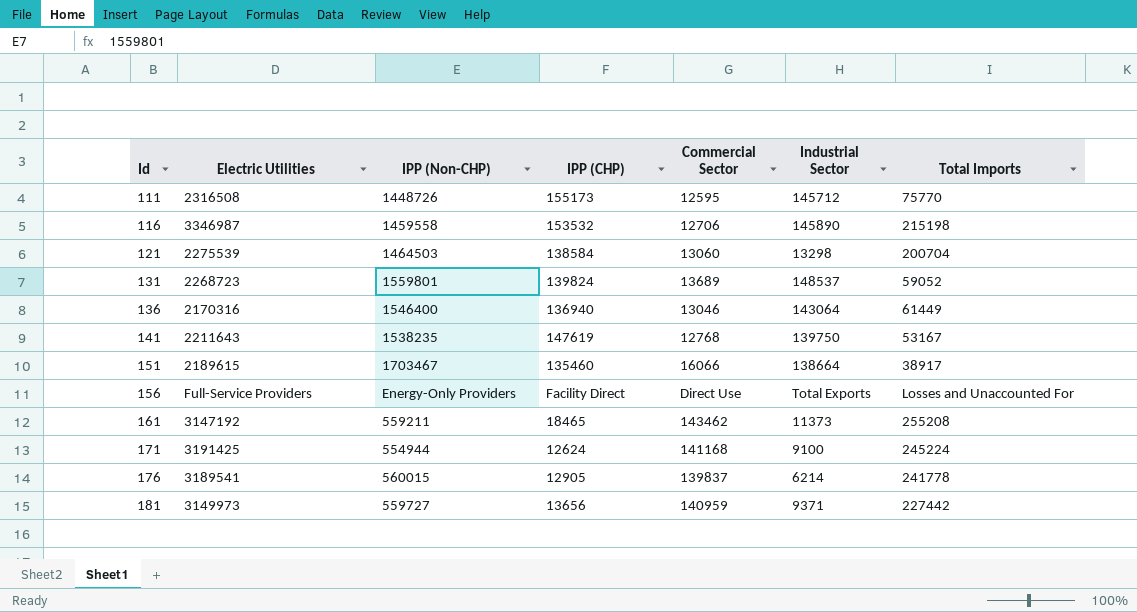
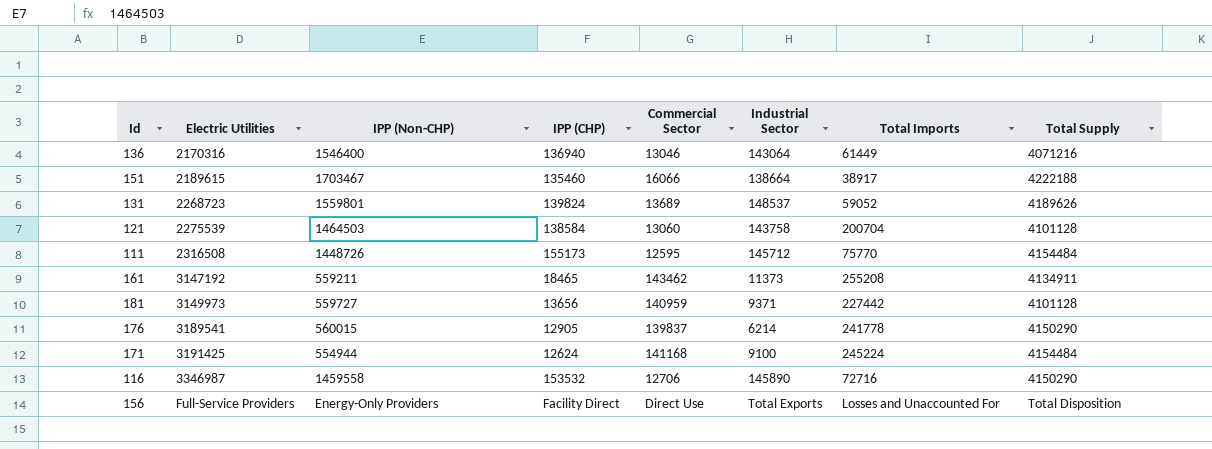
row order: Id ascending -> Electric Utilities ascending
column Total Supply | position: none -> 8
row 141: 2211643 | 1538235 | 147619 | 12768 | 139750 | 53167 -> none
121 | Industrial Sector: 13298 -> 143758
116 | Total Imports: 215198 -> 72716

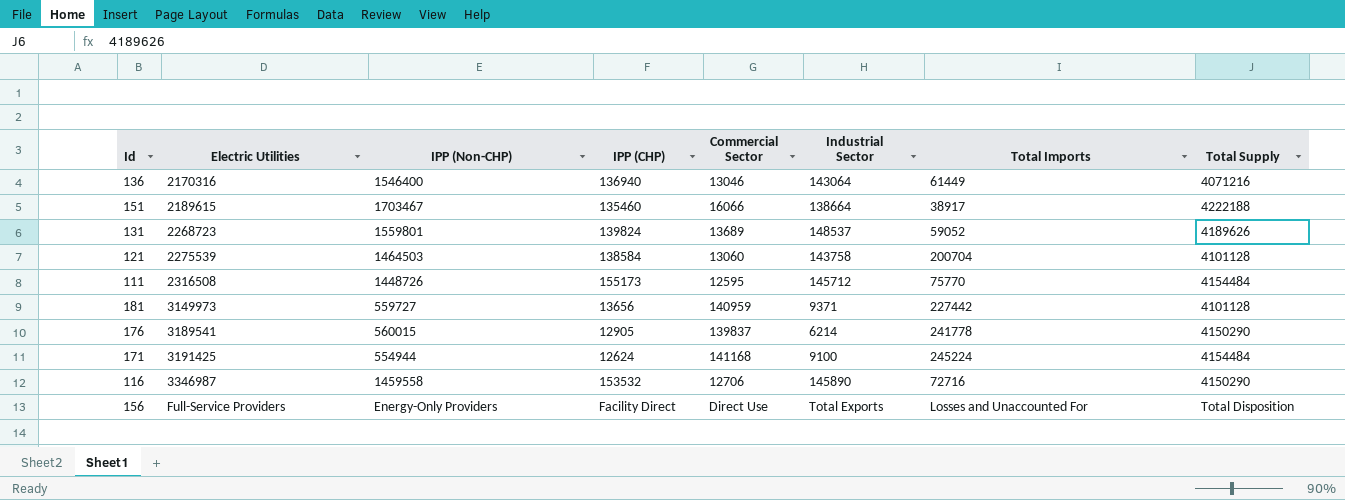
row 161: 3147192 | 559211 | 18465 | 143462 | 11373 | 255208 | 4134911 -> none

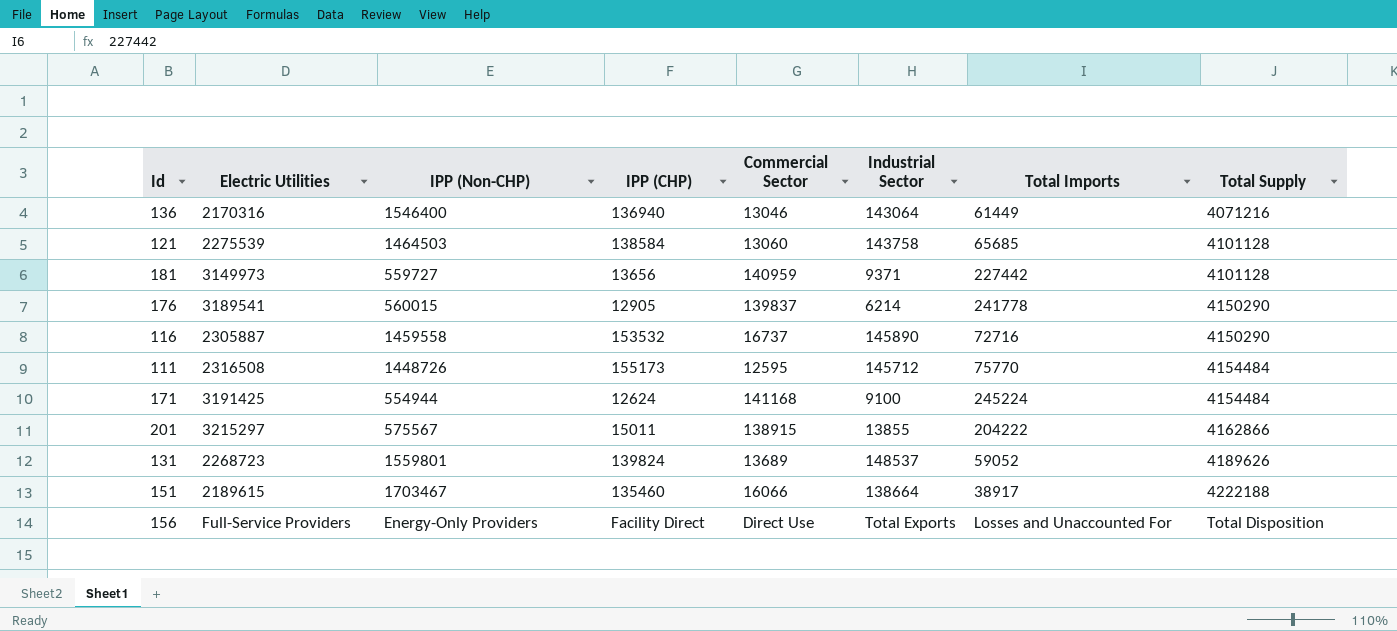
row order: Electric Utilities ascending -> Total Supply ascending
121 | Total Imports: 200704 -> 65685
116 | Electric Utilities: 3346987 -> 2305887
116 | Commercial Sector: 12706 -> 16737
row 201: none -> 3215297 | 575567 | 15011 | 138915 | 13855 | 204222 | 4162866

